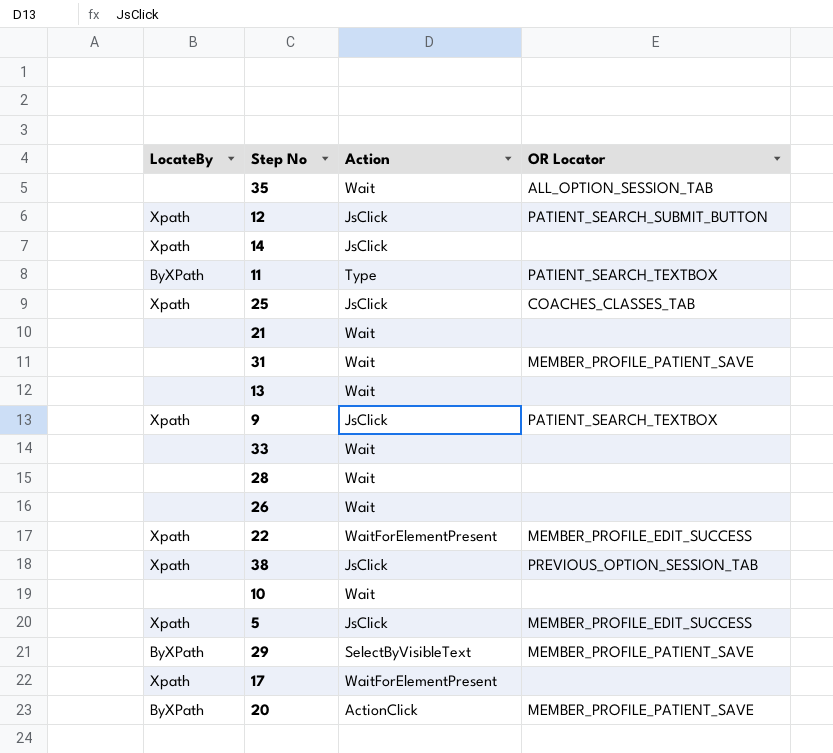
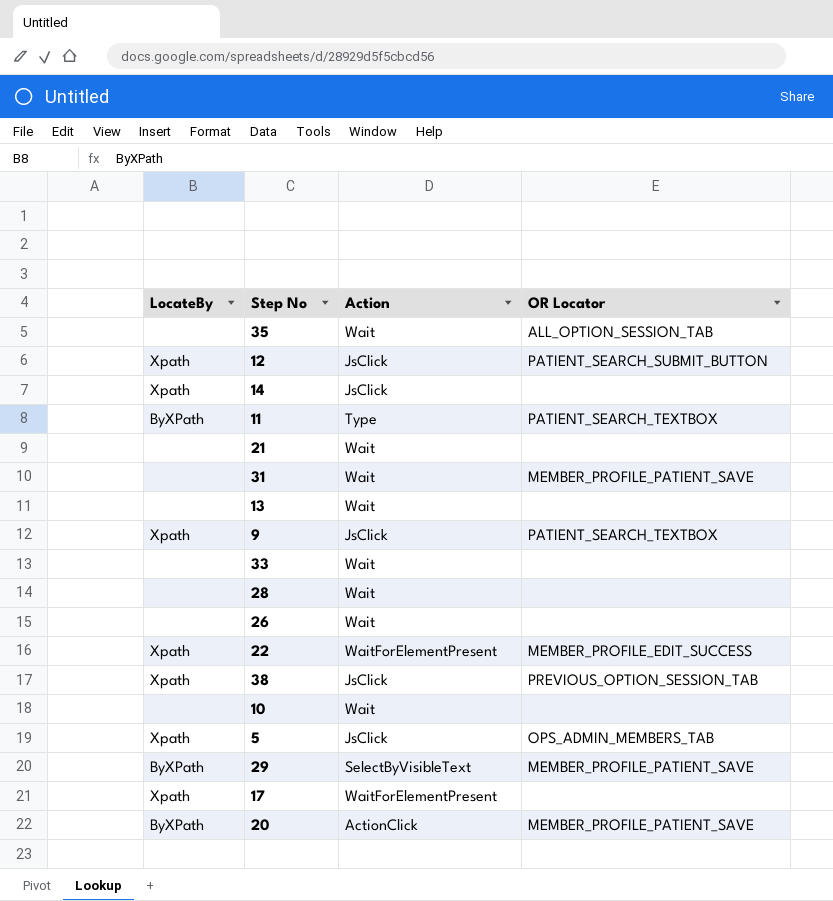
row 25: Xpath | JsClick | COACHES_CLASSES_TAB -> none
5 | OR Locator: MEMBER_PROFILE_EDIT_SUCCESS -> OPS_ADMIN_MEMBERS_TAB

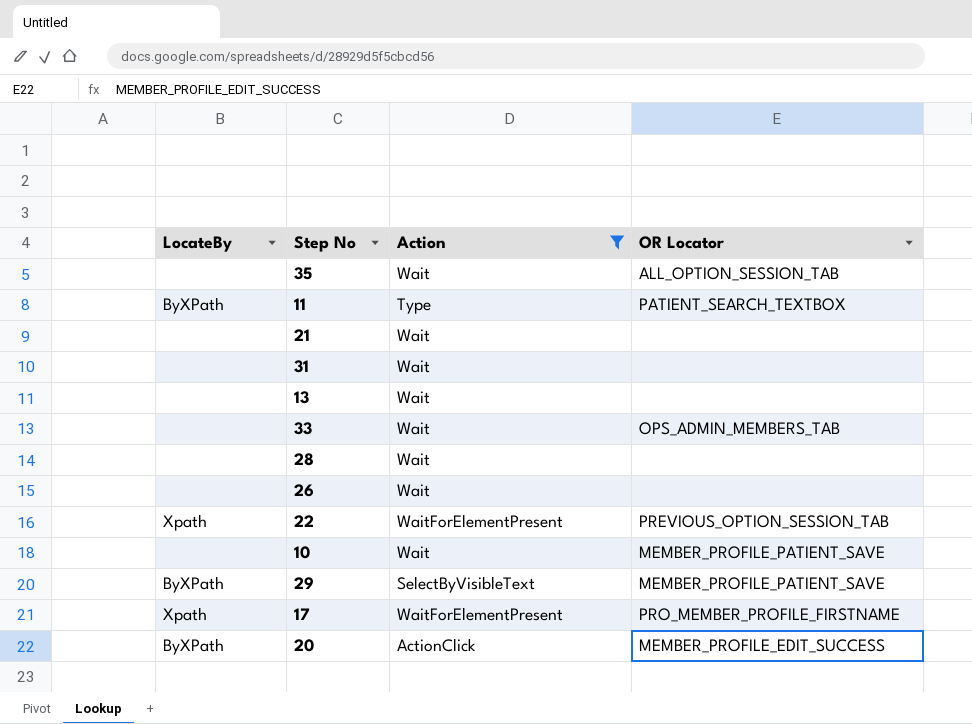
filter: none -> Action != JsClick
31 | OR Locator: MEMBER_PROFILE_PATIENT_SAVE -> none
33 | OR Locator: none -> OPS_ADMIN_MEMBERS_TAB
22 | OR Locator: MEMBER_PROFILE_EDIT_SUCCESS -> PREVIOUS_OPTION_SESSION_TAB
10 | OR Locator: none -> MEMBER_PROFILE_PATIENT_SAVE
17 | OR Locator: none -> PRO_MEMBER_PROFILE_FIRSTNAME
20 | OR Locator: MEMBER_PROFILE_PATIENT_SAVE -> MEMBER_PROFILE_EDIT_SUCCESS

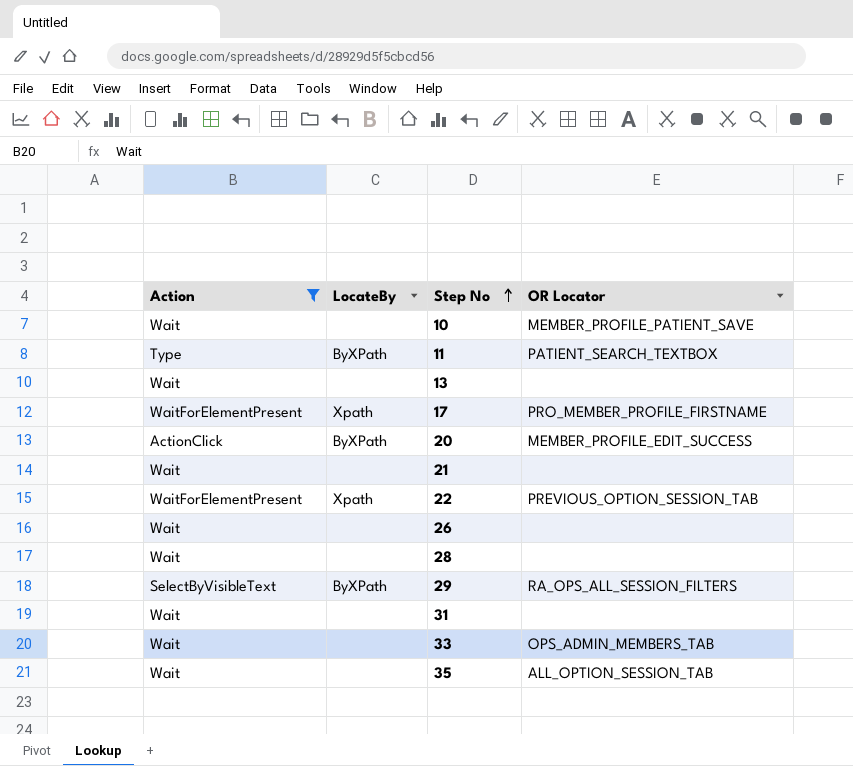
row order: none -> Step No ascending
column Action | position: 3 -> 1
29 | OR Locator: MEMBER_PROFILE_PATIENT_SAVE -> RA_OPS_ALL_SESSION_FILTERS

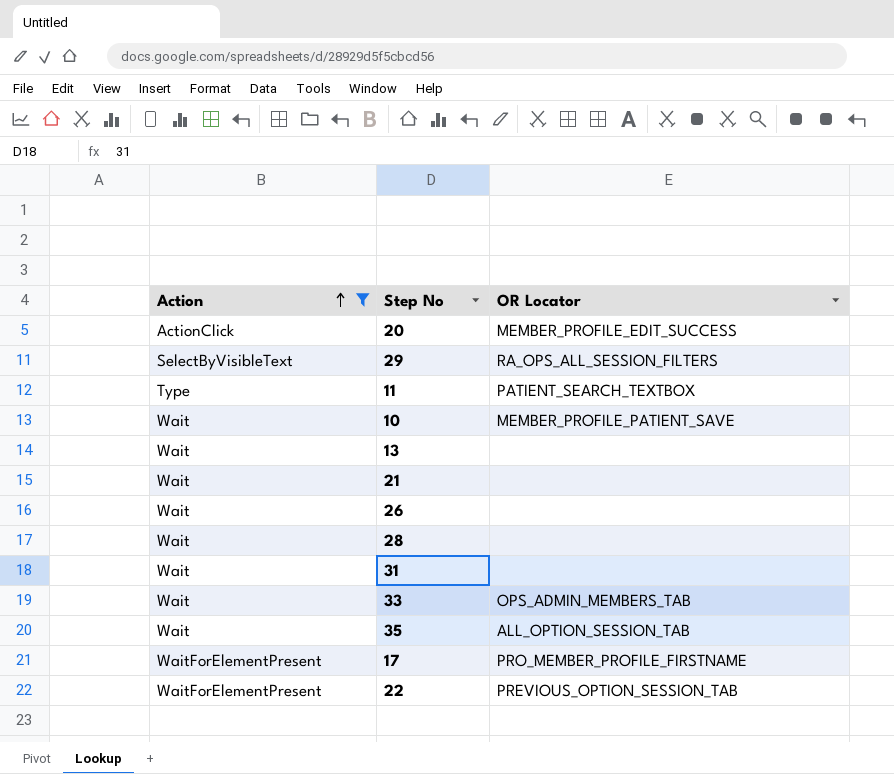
row order: Step No ascending -> Action ascending
column LocateBy | position: 2 -> none

